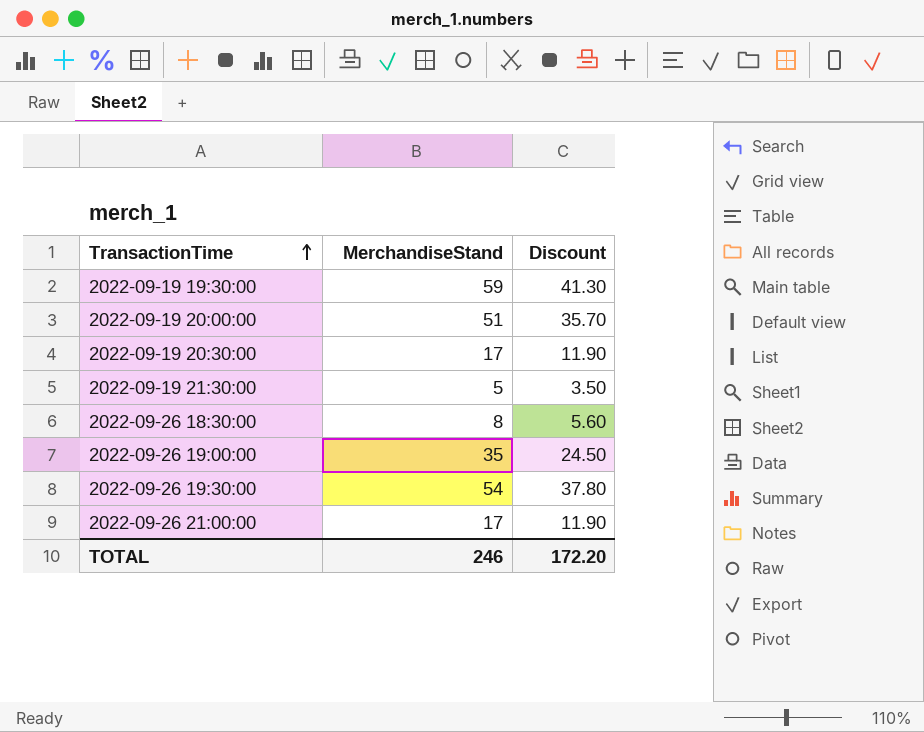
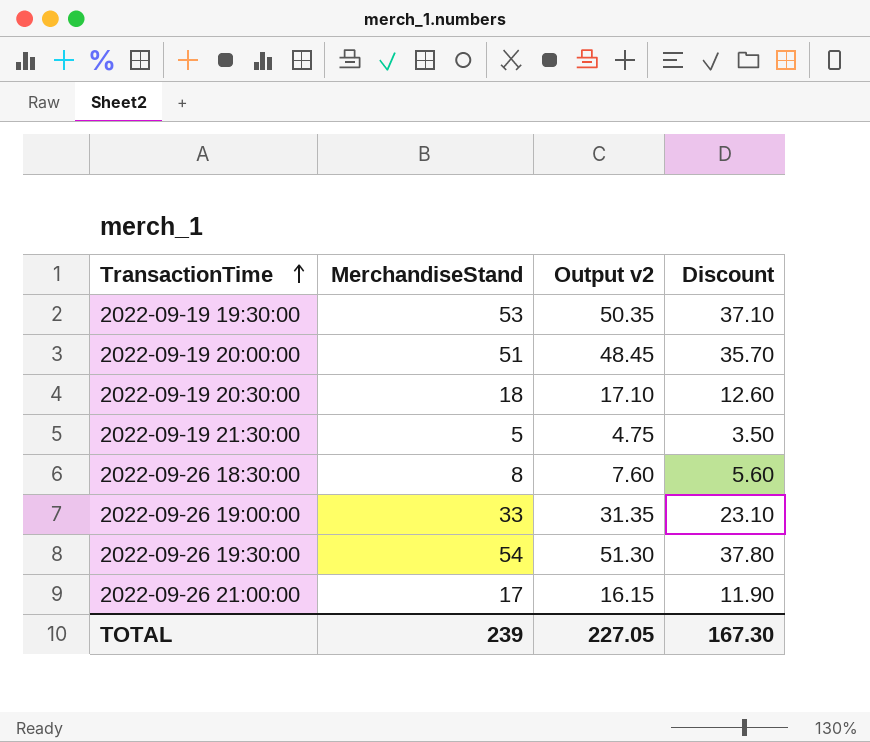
column Output v2 | formula: none -> [MerchandiseStand] * 0.95
2022-09-19 19:30:00 | MerchandiseStand: 59 -> 53
2022-09-19 19:30:00 | Discount: 41.30 -> 37.10
2022-09-19 20:30:00 | MerchandiseStand: 17 -> 18
2022-09-19 20:30:00 | Discount: 11.90 -> 12.60
2022-09-26 19:00:00 | MerchandiseStand: 35 -> 33
2022-09-26 19:00:00 | Discount: 24.50 -> 23.10
TOTAL | MerchandiseStand: 246 -> 239
TOTAL | Discount: 172.20 -> 167.30

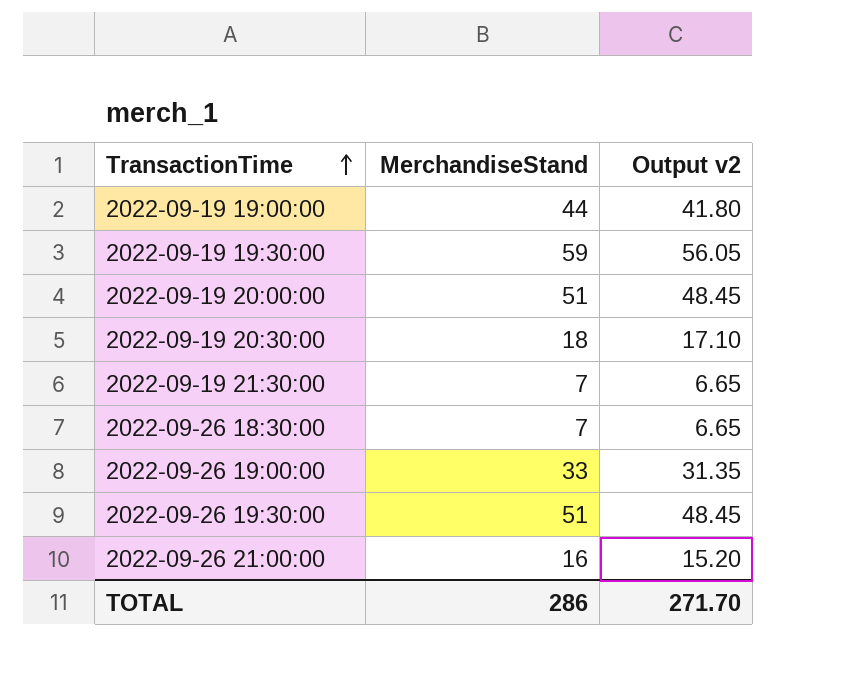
column Discount | formula: [MerchandiseStand] * 0.7 -> none
row 2022-09-19 19:00:00: none -> 44 | 41.80
2022-09-19 19:30:00 | MerchandiseStand: 53 -> 59
2022-09-19 19:30:00 | Output v2: 50.35 -> 56.05
2022-09-19 21:30:00 | MerchandiseStand: 5 -> 7
2022-09-19 21:30:00 | Output v2: 4.75 -> 6.65
2022-09-26 18:30:00 | MerchandiseStand: 8 -> 7
2022-09-26 18:30:00 | Output v2: 7.60 -> 6.65
2022-09-26 19:30:00 | MerchandiseStand: 54 -> 51
2022-09-26 19:30:00 | Output v2: 51.30 -> 48.45
2022-09-26 21:00:00 | MerchandiseStand: 17 -> 16
2022-09-26 21:00:00 | Output v2: 16.15 -> 15.20
TOTAL | MerchandiseStand: 239 -> 286
TOTAL | Output v2: 227.05 -> 271.70

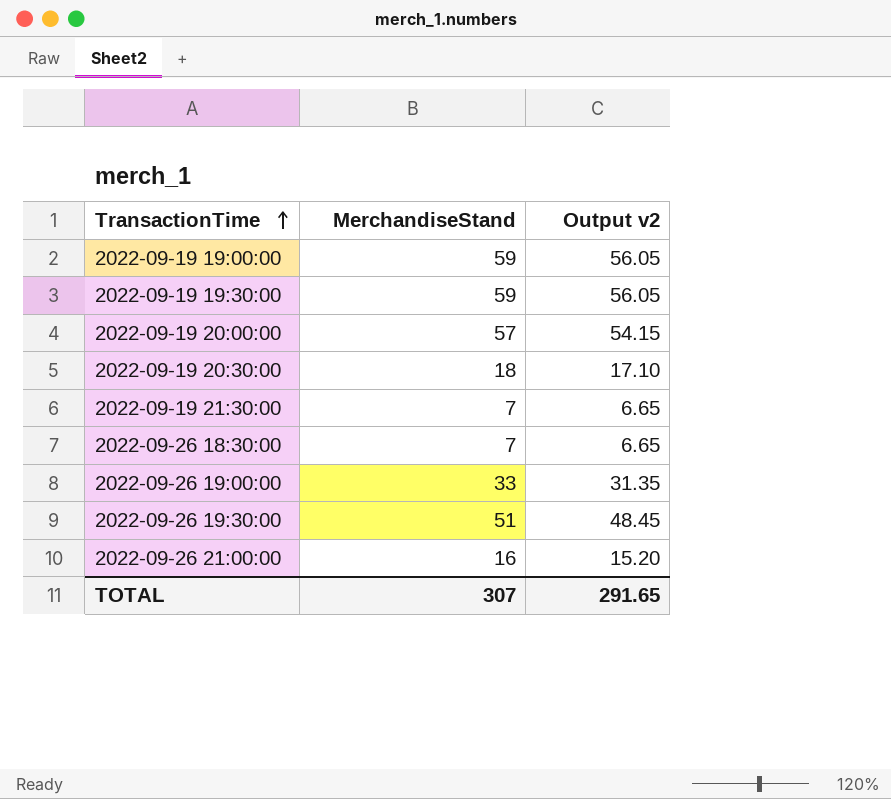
2022-09-19 19:00:00 | MerchandiseStand: 44 -> 59
2022-09-19 19:00:00 | Output v2: 41.80 -> 56.05
2022-09-19 20:00:00 | MerchandiseStand: 51 -> 57
2022-09-19 20:00:00 | Output v2: 48.45 -> 54.15
TOTAL | MerchandiseStand: 286 -> 307
TOTAL | Output v2: 271.70 -> 291.65

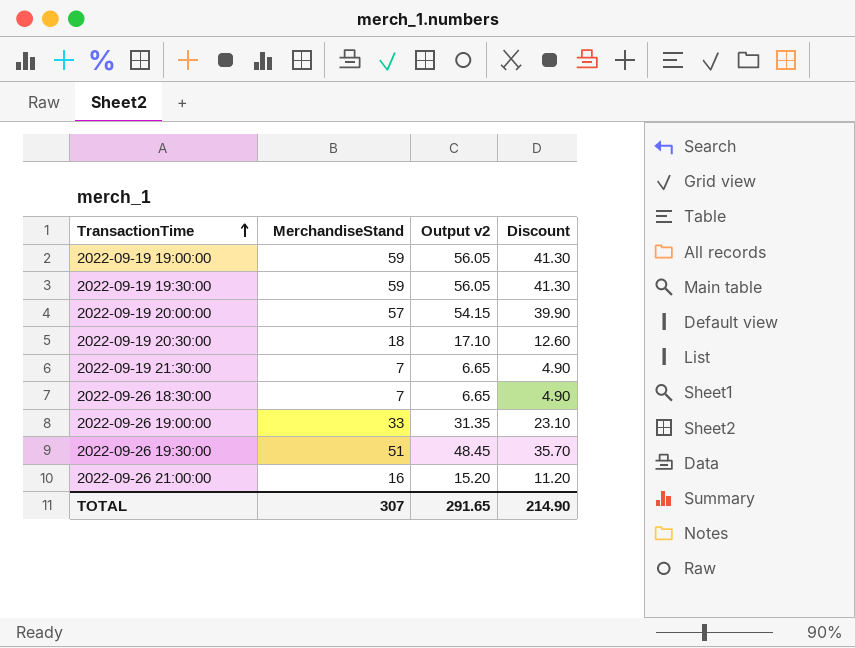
column Discount | formula: none -> [MerchandiseStand] * 0.7

